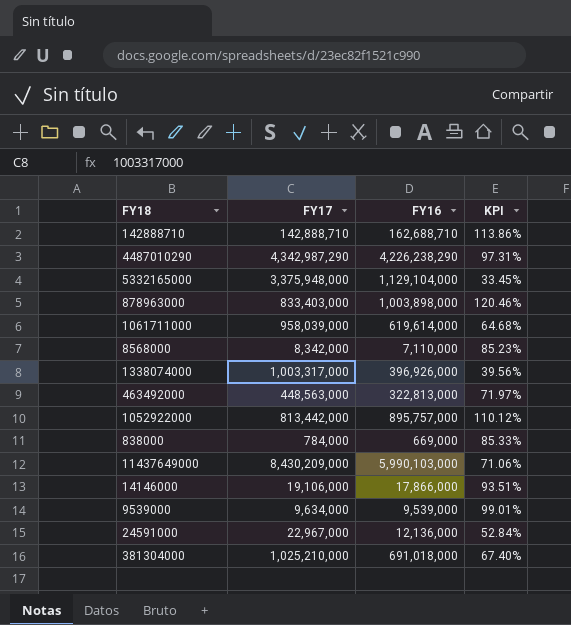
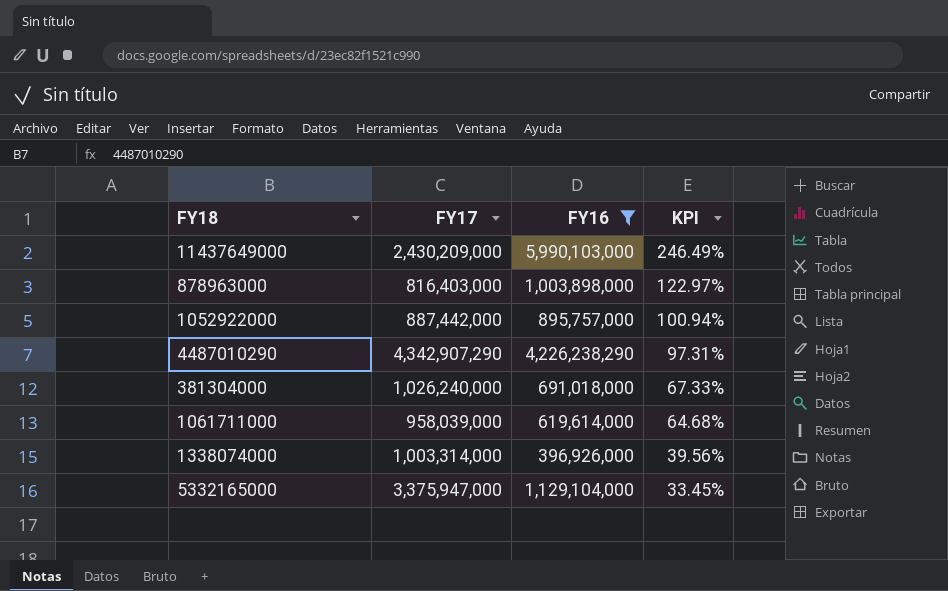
filter: none -> FY16 >= 396,926,000
row order: none -> KPI descending
11437649000 | FY17: 8,430,209,000 -> 2,430,209,000
11437649000 | KPI: 71.06% -> 246.49%
878963000 | FY17: 833,403,000 -> 816,403,000
878963000 | KPI: 120.46% -> 122.97%
1052922000 | FY17: 813,442,000 -> 887,442,000
1052922000 | KPI: 110.12% -> 100.94%
4487010290 | FY17: 4,342,987,290 -> 4,342,907,290
381304000 | FY17: 1,025,210,000 -> 1,026,240,000
381304000 | KPI: 67.40% -> 67.33%
1338074000 | FY17: 1,003,317,000 -> 1,003,314,000
5332165000 | FY17: 3,375,948,000 -> 3,375,947,000

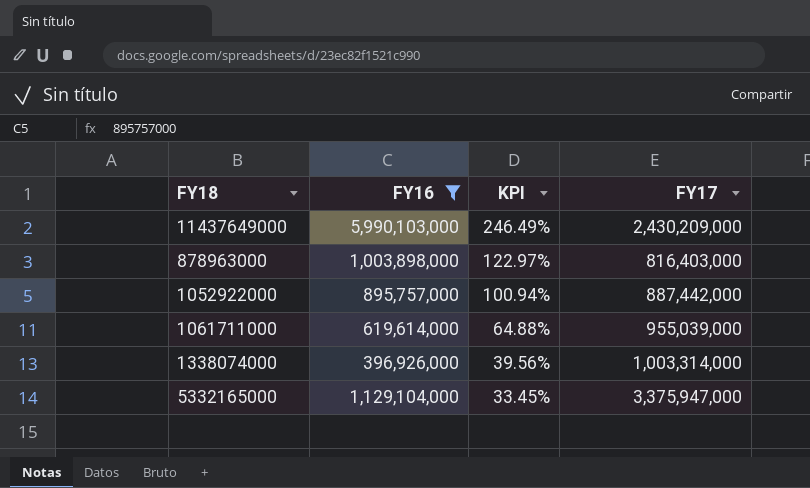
column FY17 | position: 2 -> 4
row 4487010290: 4,342,907,290 | 4,226,238,290 | 97.31% -> none
row 381304000: 1,026,240,000 | 691,018,000 | 67.33% -> none
1061711000 | KPI: 64.68% -> 64.88%
1061711000 | FY17: 958,039,000 -> 955,039,000

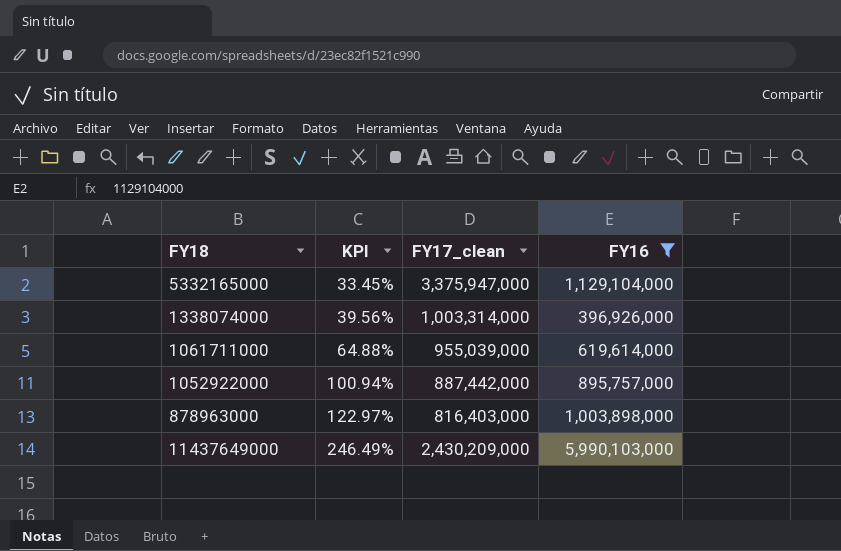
row order: KPI descending -> KPI ascending
column name: FY17 -> FY17_clean
column FY16 | position: 2 -> 4

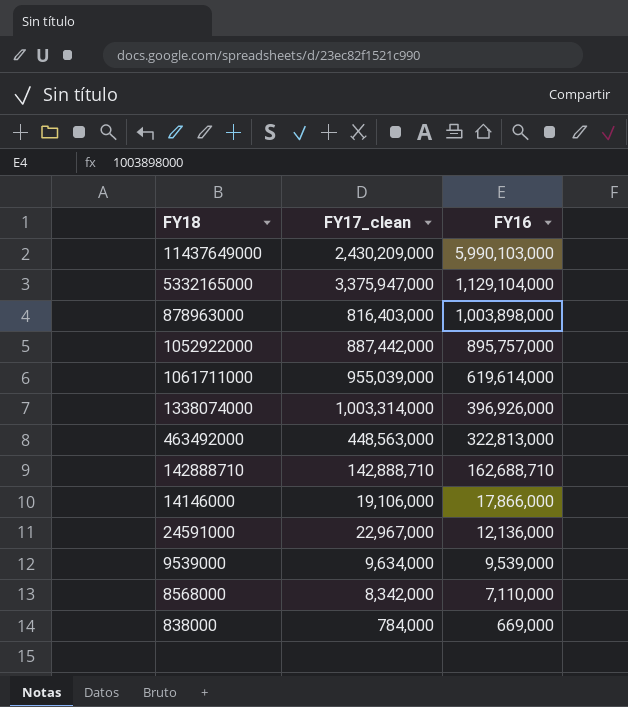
filter: FY16 >= 396,926,000 -> none
row order: KPI ascending -> FY16 descending
column KPI | formula: [FY16] / [FY17_clean] -> none

